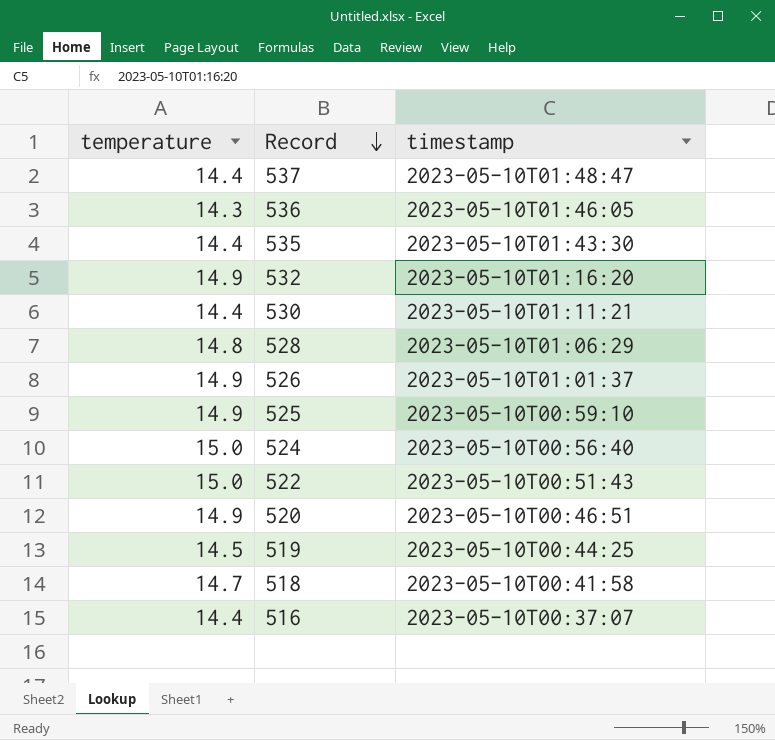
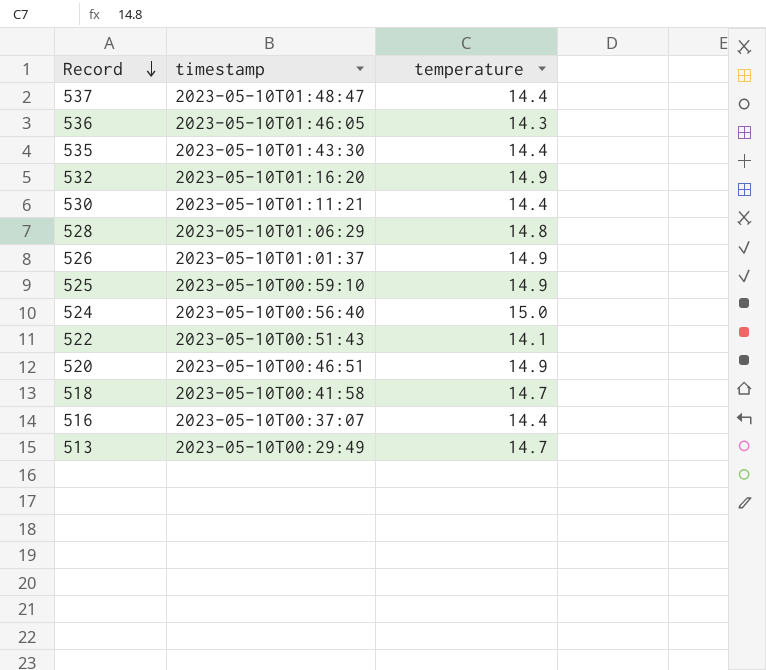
column temperature | position: 1 -> 3
row 519: 14.5 | 2023-05-10T00:44:25 -> none
522 | temperature: 15.0 -> 14.1
row 513: none -> 2023-05-10T00:29:49 | 14.7

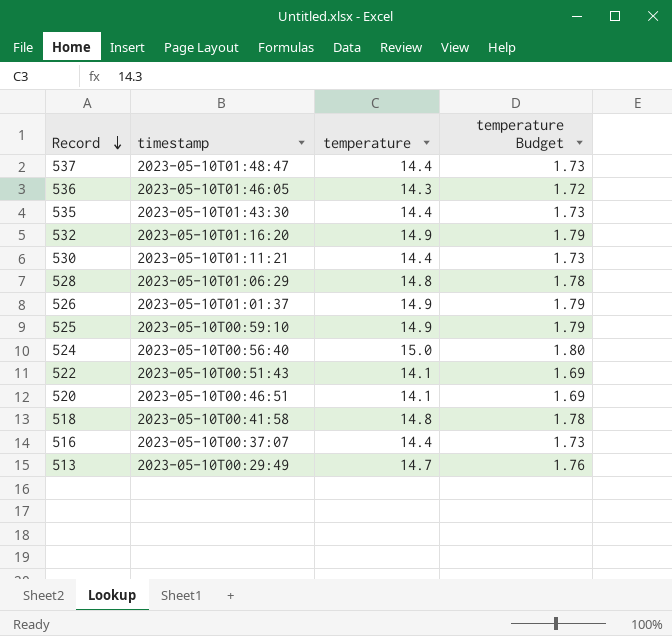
column temperature Budget | formula: none -> [temperature] * 0.12
520 | temperature: 14.9 -> 14.1
518 | temperature: 14.7 -> 14.8

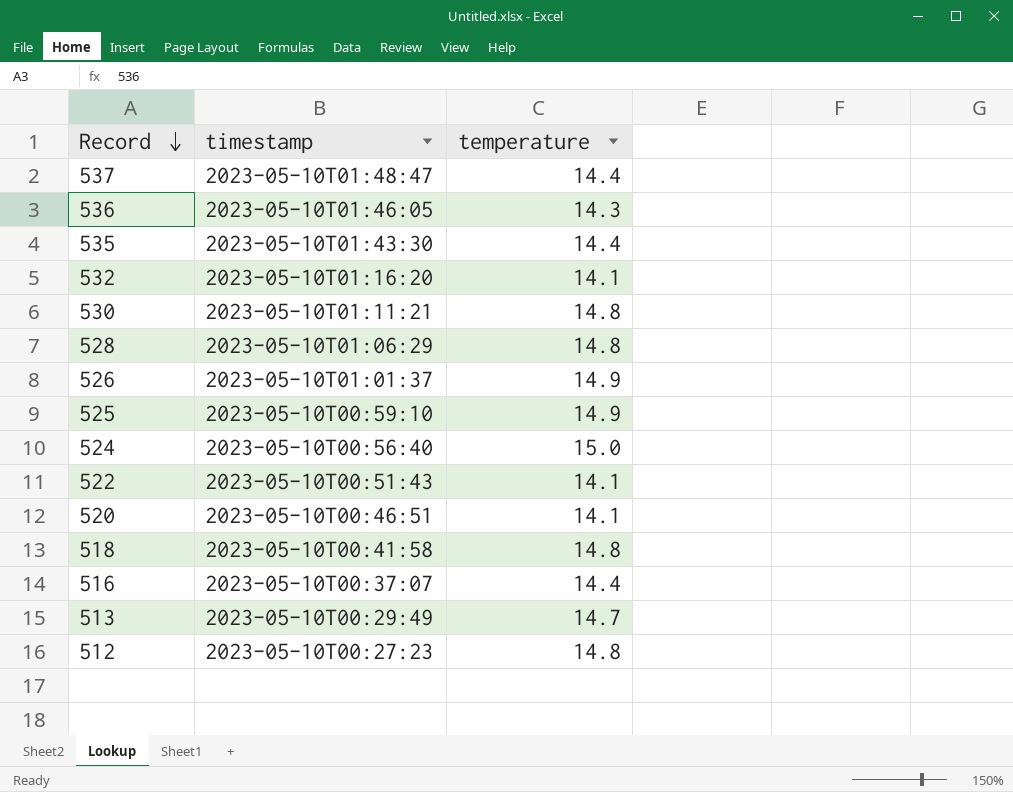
column temperature Budget | formula: [temperature] * 0.12 -> none
532 | temperature: 14.9 -> 14.1
530 | temperature: 14.4 -> 14.8
row 512: none -> 2023-05-10T00:27:23 | 14.8

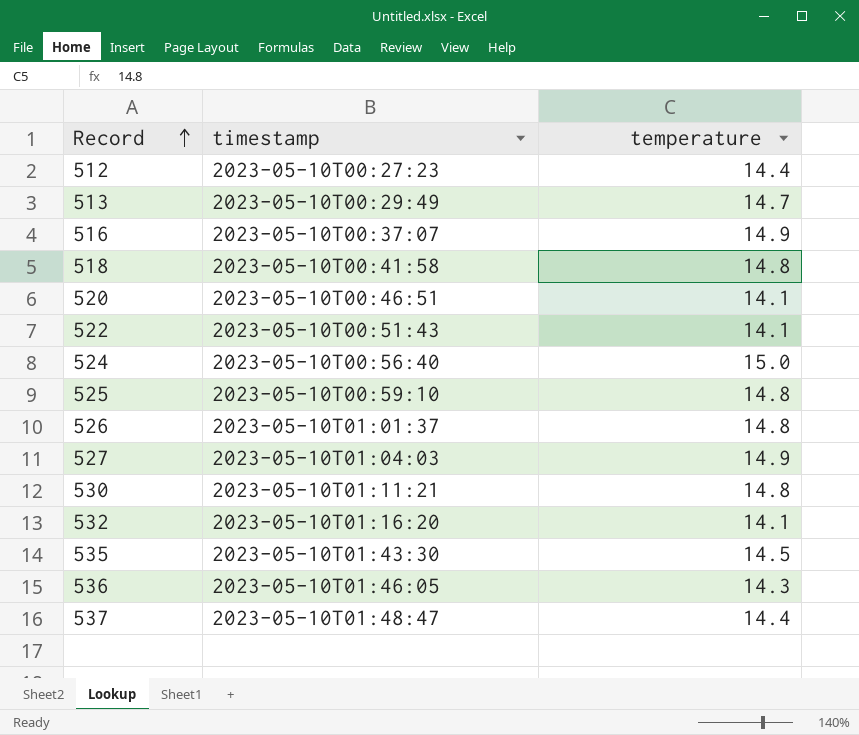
row order: Record descending -> Record ascending
row 528: 2023-05-10T01:06:29 | 14.8 -> none
512 | temperature: 14.8 -> 14.4
516 | temperature: 14.4 -> 14.9
525 | temperature: 14.9 -> 14.8
526 | temperature: 14.9 -> 14.8
row 527: none -> 2023-05-10T01:04:03 | 14.9
535 | temperature: 14.4 -> 14.5

